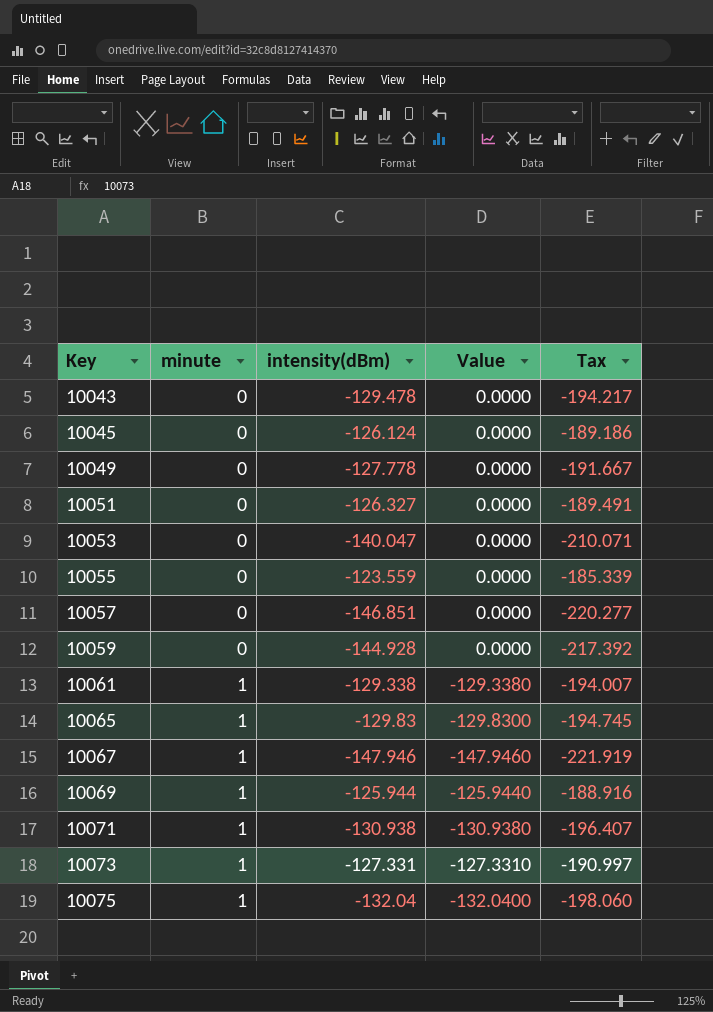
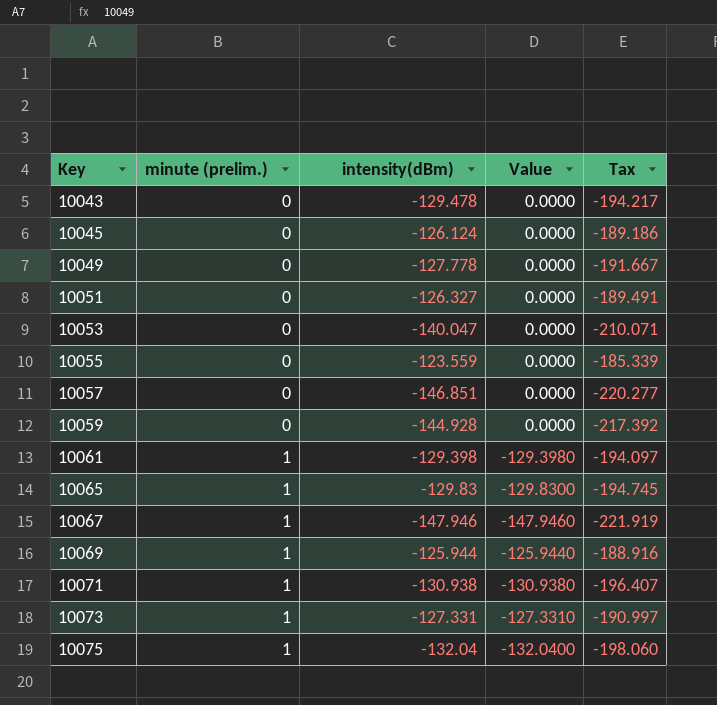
column name: minute -> minute (prelim.)
10061 | intensity(dBm): -129.338 -> -129.398
10061 | Value: -129.3380 -> -129.3980
10061 | Tax: -194.007 -> -194.097

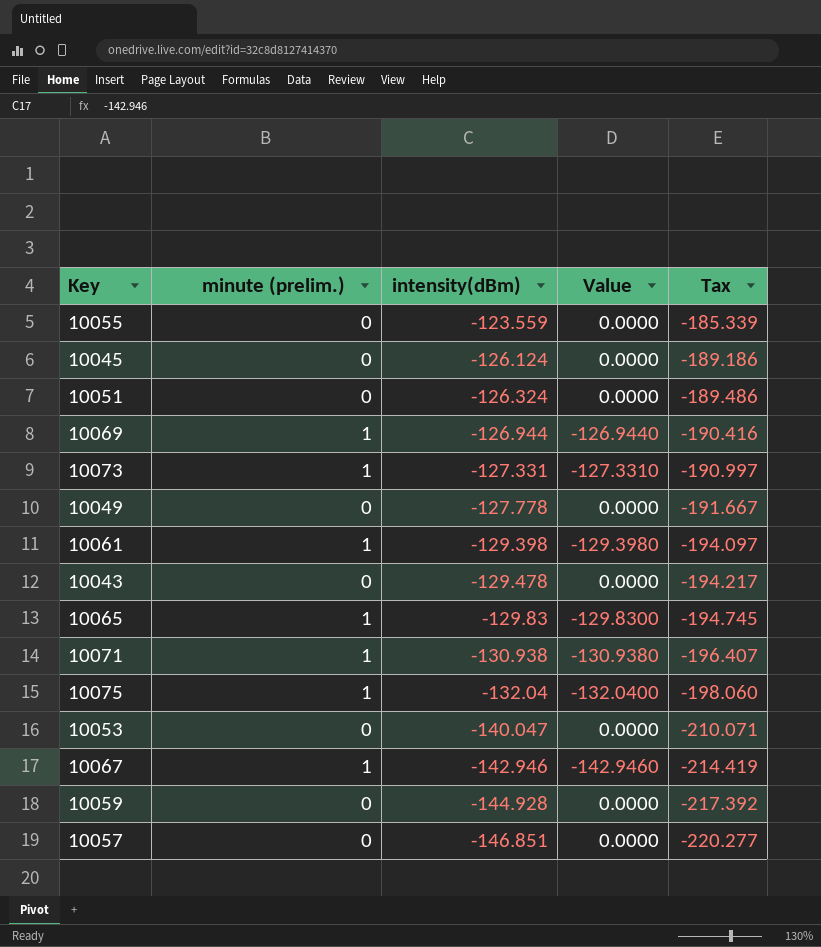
row order: Key ascending -> intensity(dBm) descending
10051 | intensity(dBm): -126.327 -> -126.324
10051 | Tax: -189.491 -> -189.486
10069 | intensity(dBm): -125.944 -> -126.944
10069 | Value: -125.9440 -> -126.9440
10069 | Tax: -188.916 -> -190.416
10067 | intensity(dBm): -147.946 -> -142.946
10067 | Value: -147.9460 -> -142.9460
10067 | Tax: -221.919 -> -214.419

